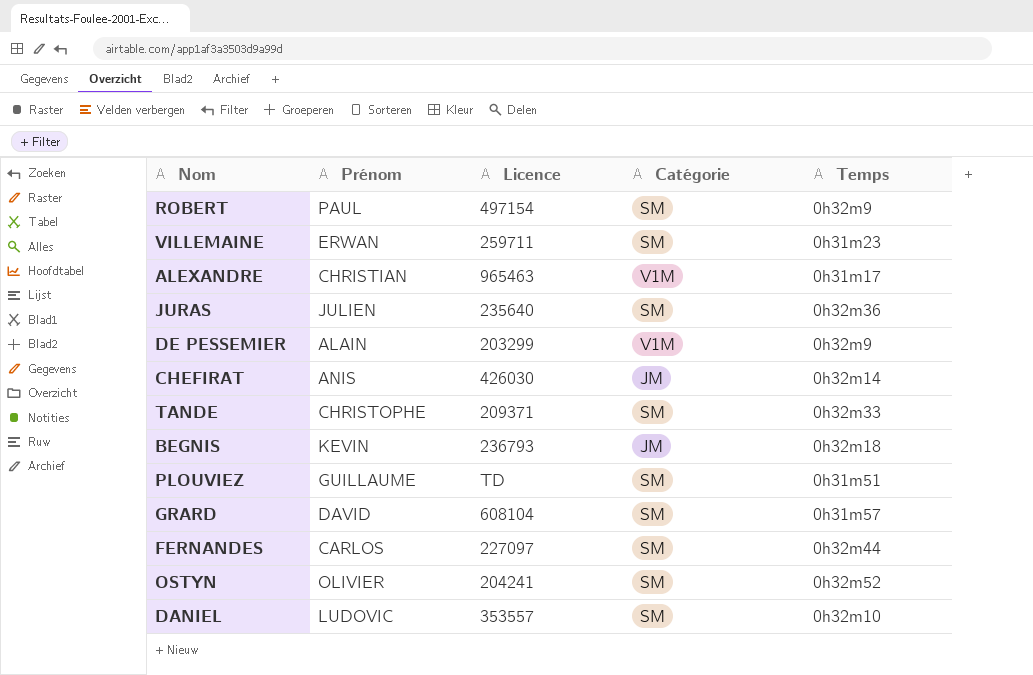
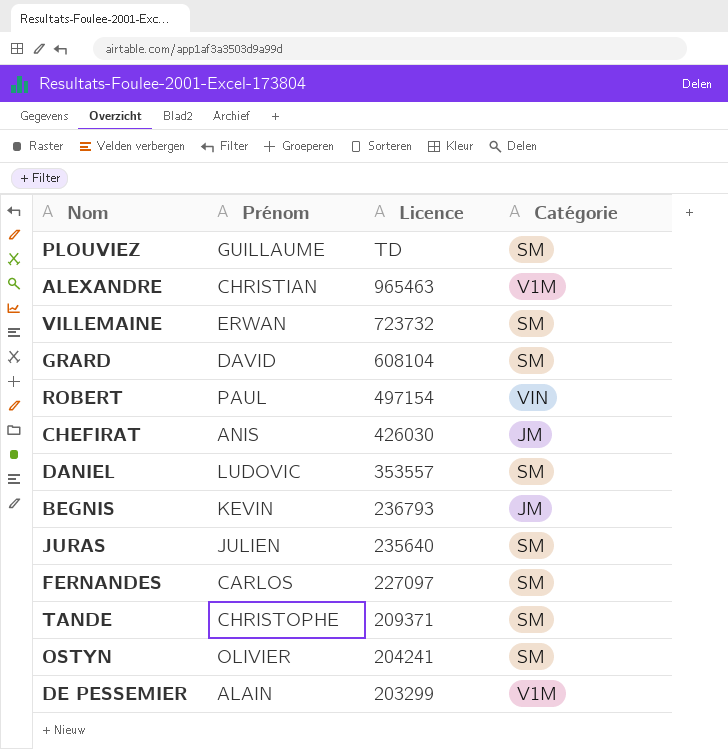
row order: none -> Licence descending
column Temps | position: 5 -> none
VILLEMAINE | Licence: 259711 -> 723732
ROBERT | Catégorie: SM -> VIN

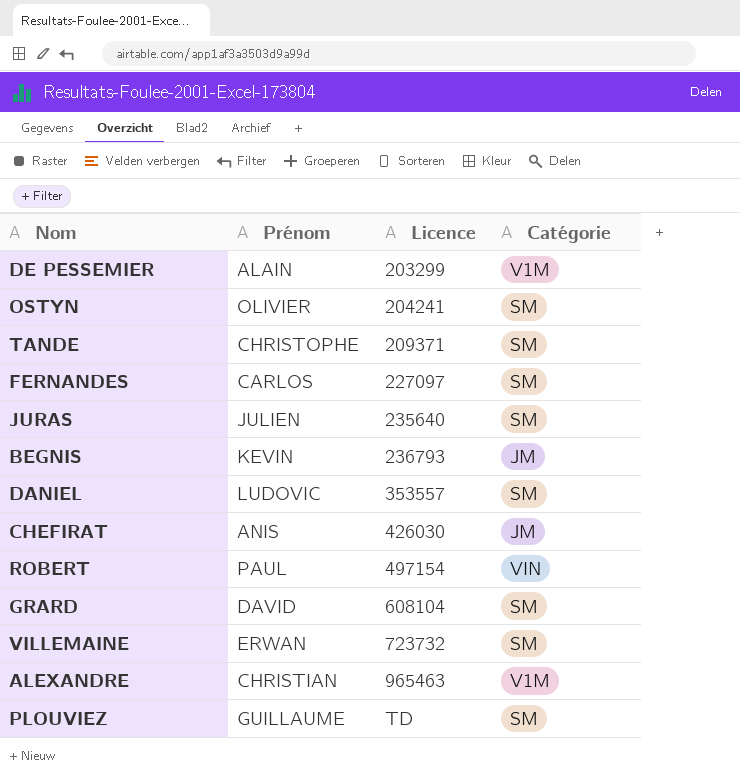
row order: Licence descending -> Licence ascending

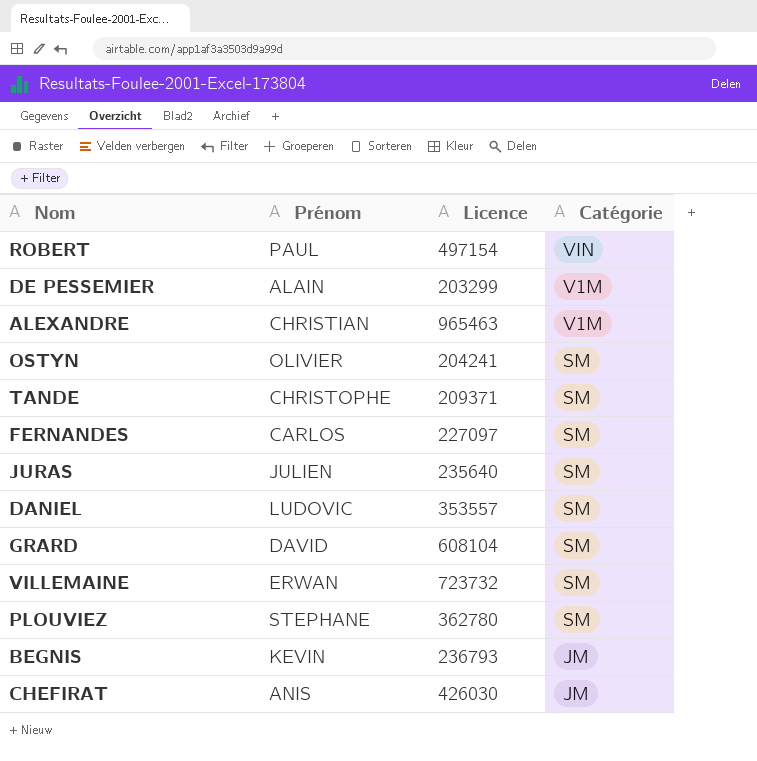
row order: Licence ascending -> Catégorie descending
PLOUVIEZ | Prénom: GUILLAUME -> STEPHANE
PLOUVIEZ | Licence: TD -> 362780

